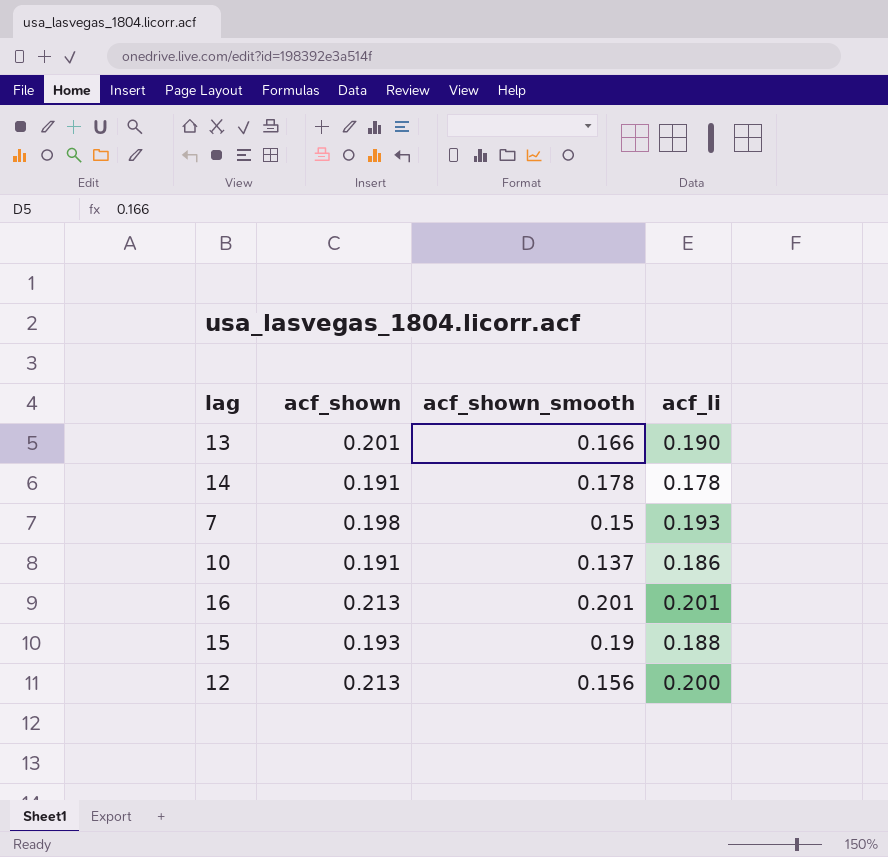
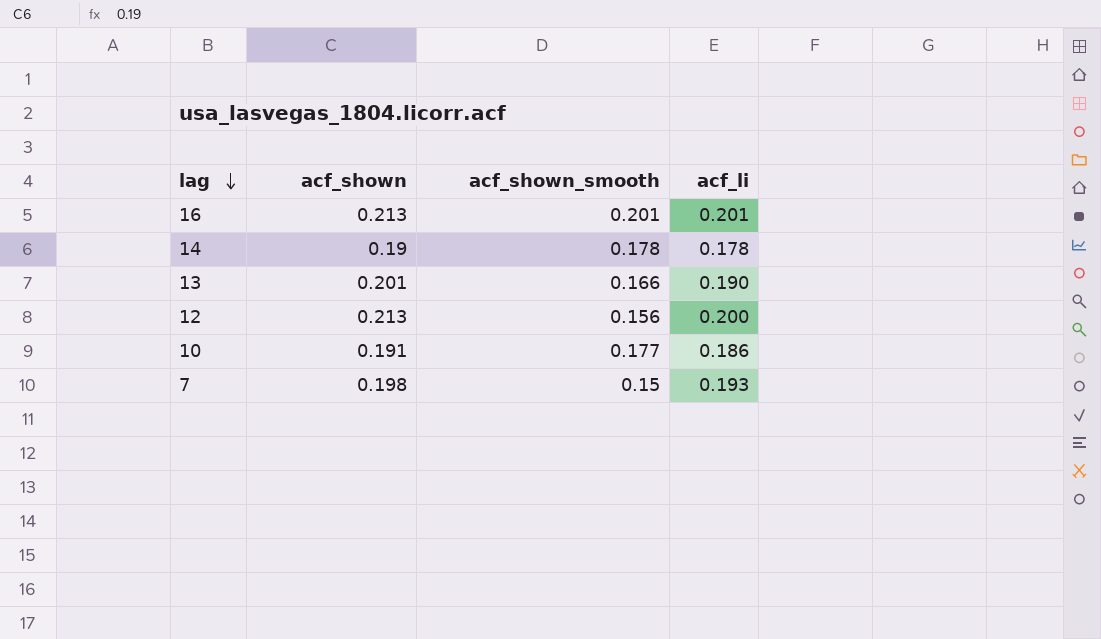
row order: none -> lag descending
row 15: 0.193 | 0.19 | 0.188 -> none
14 | acf_shown: 0.191 -> 0.19
10 | acf_shown_smooth: 0.137 -> 0.177

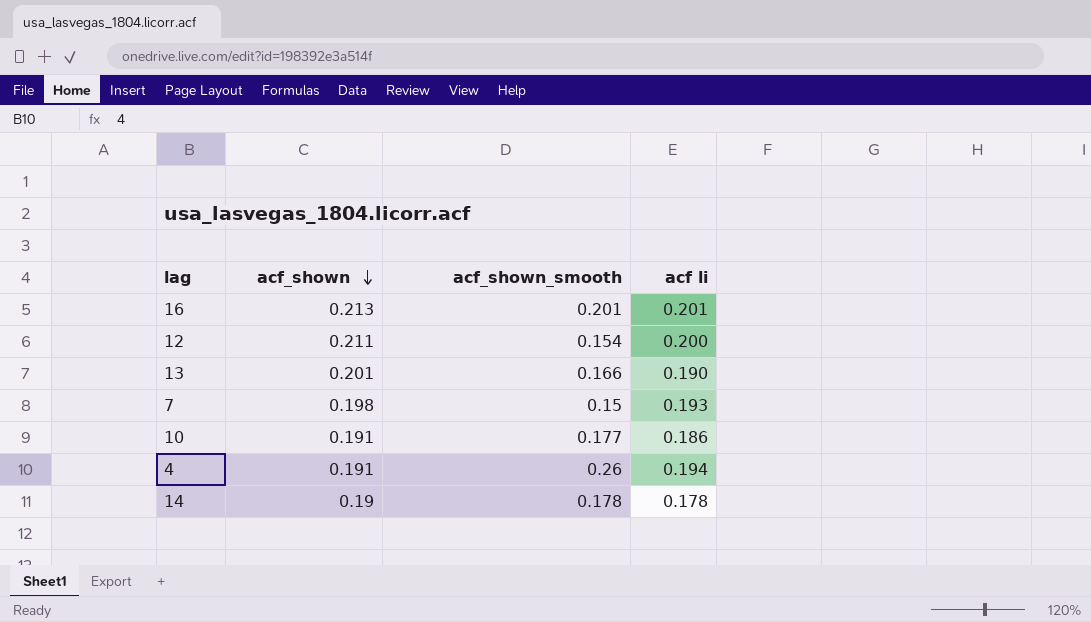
row order: lag descending -> acf_shown descending
column name: acf_li -> acf li
12 | acf_shown: 0.213 -> 0.211
12 | acf_shown_smooth: 0.156 -> 0.154
row 4: none -> 0.191 | 0.26 | 0.194

